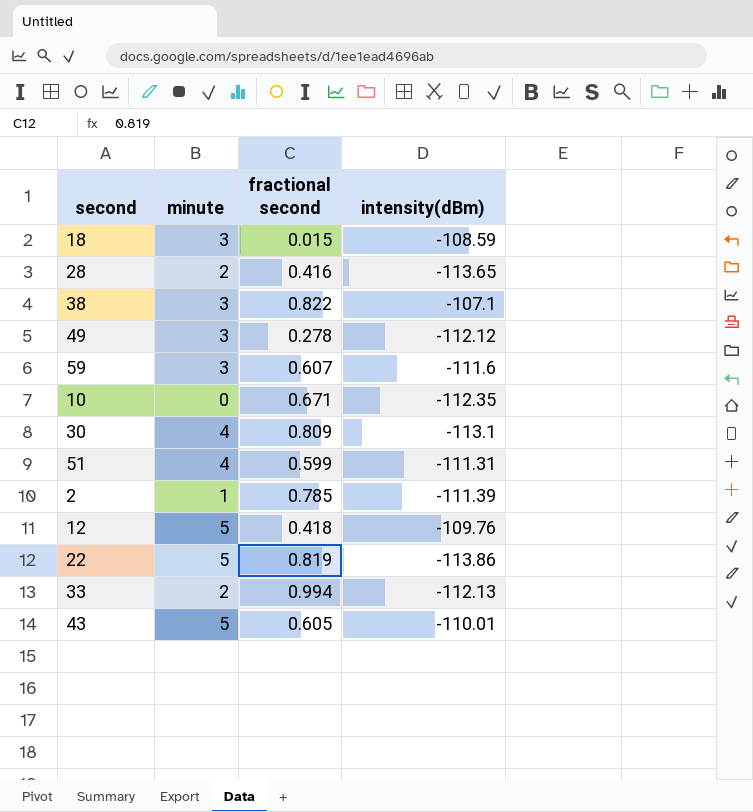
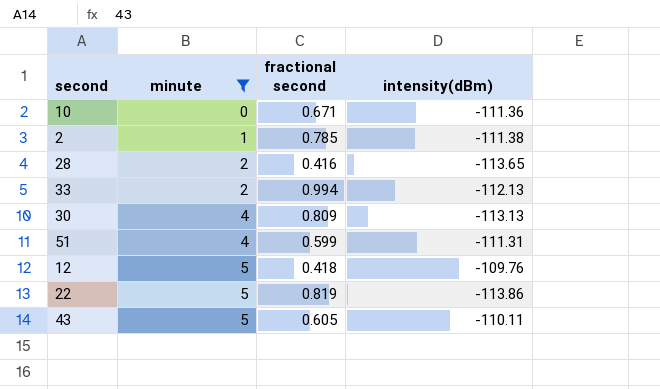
filter: none -> minute != 3
row order: none -> minute ascending
10 | intensity(dBm): -112.35 -> -111.36
2 | intensity(dBm): -111.39 -> -111.38
30 | intensity(dBm): -113.1 -> -113.13
43 | intensity(dBm): -110.01 -> -110.11

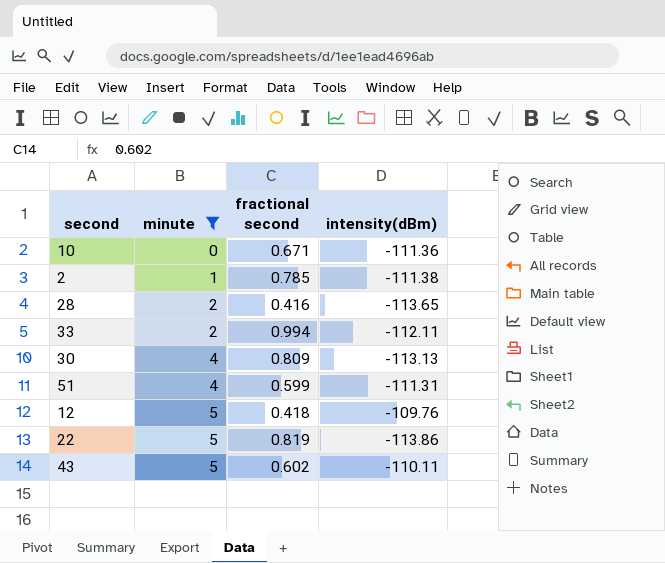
33 | intensity(dBm): -112.13 -> -112.11
43 | fractional second: 0.605 -> 0.602

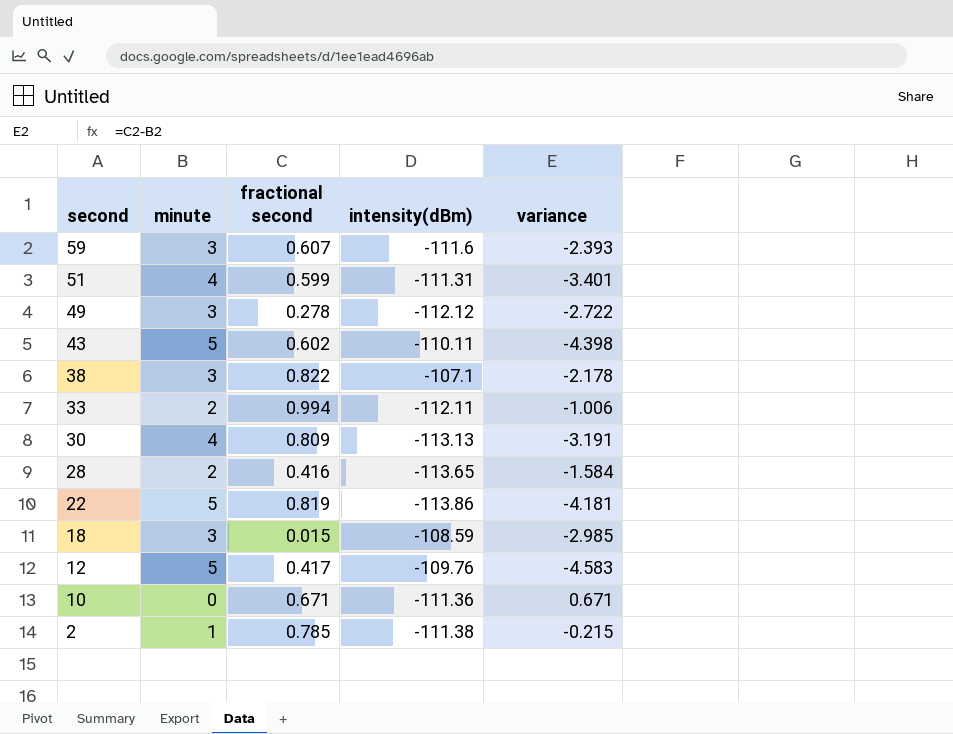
filter: minute != 3 -> none
row order: minute ascending -> second descending
column variance | formula: none -> [fractional second] - [minute]
12 | fractional second: 0.418 -> 0.417

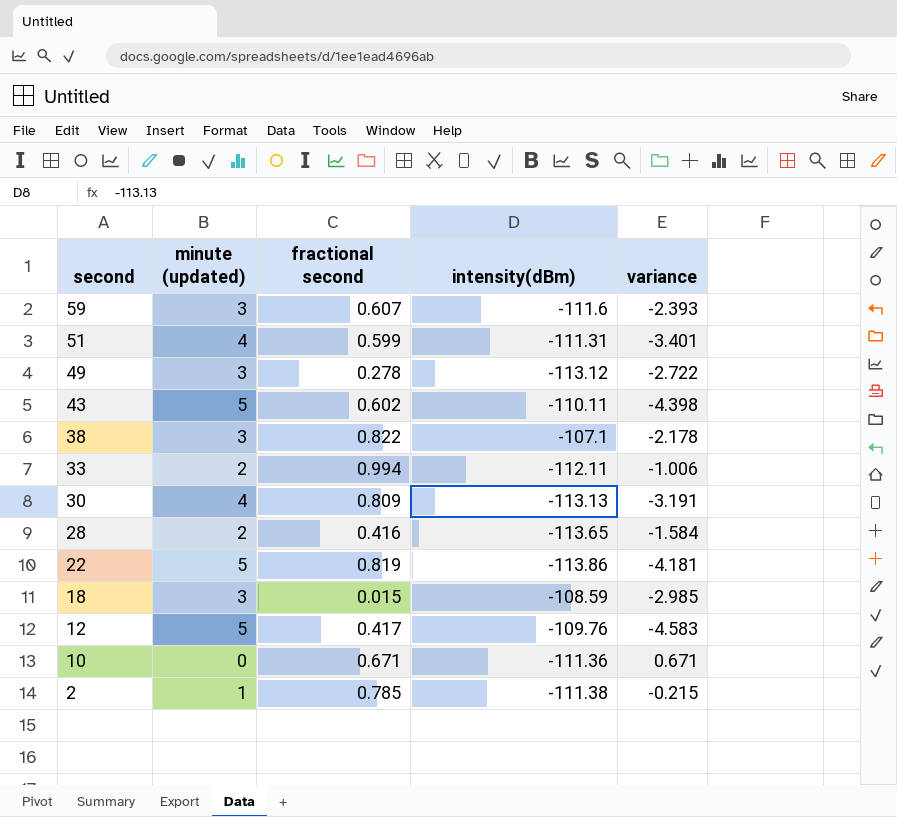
column name: minute -> minute (updated)
49 | intensity(dBm): -112.12 -> -113.12

